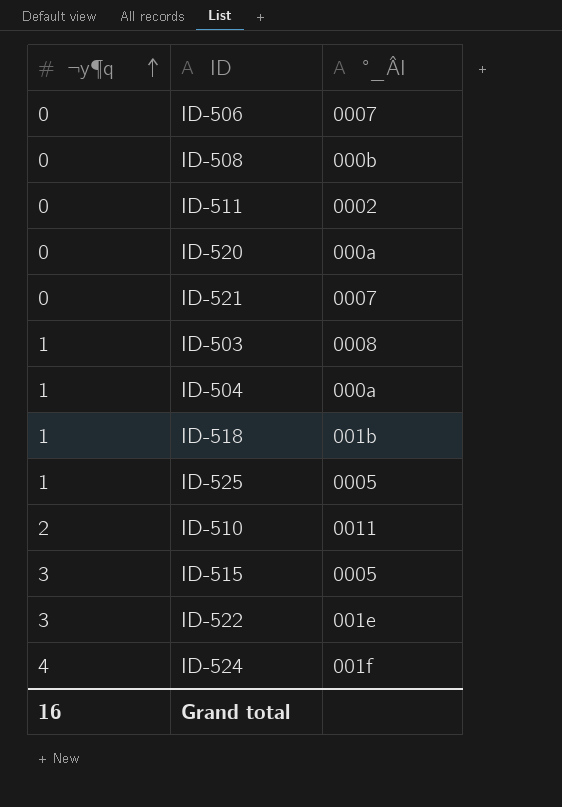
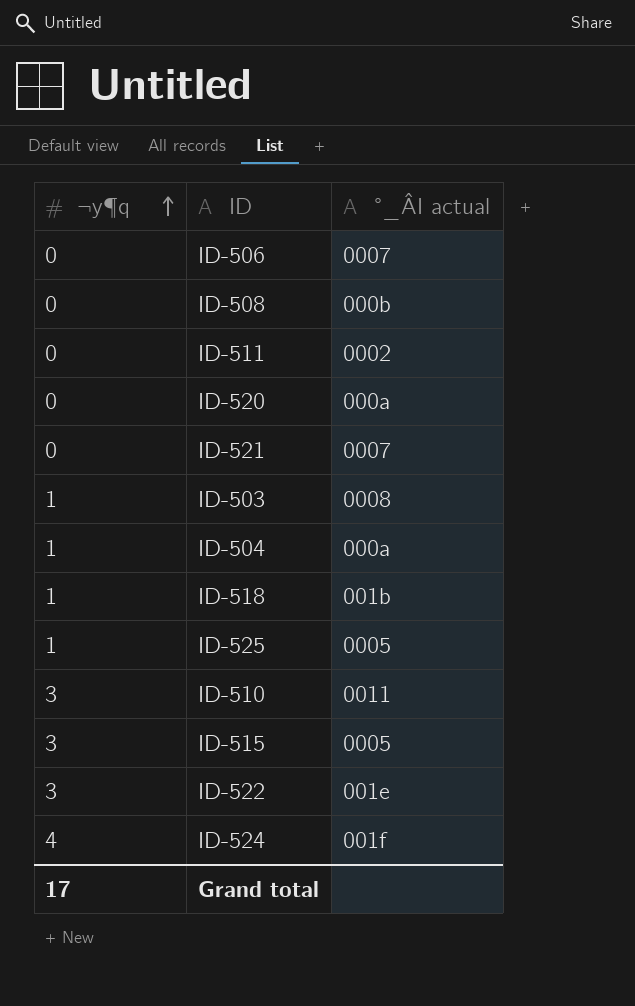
column name: °_ÂI -> °_ÂI actual
ID-510 | ¬y¶q: 2 -> 3
Grand total | ¬y¶q: 16 -> 17

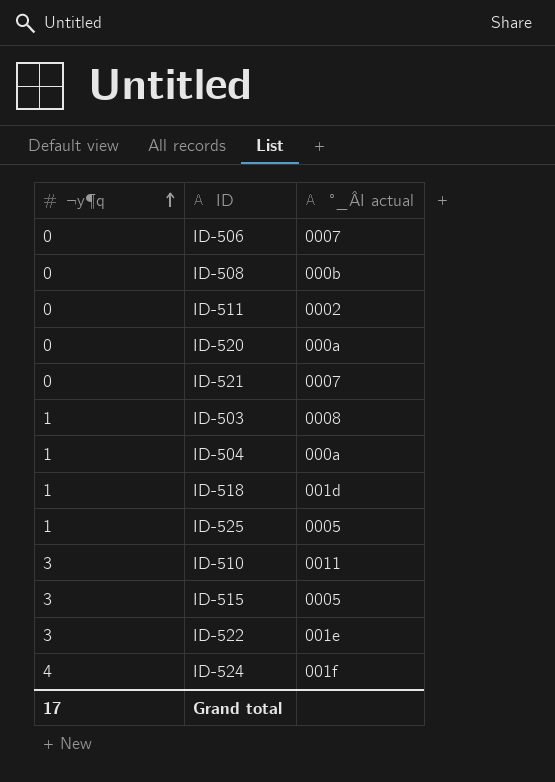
ID-518 | °_ÂI actual: 001b -> 001d

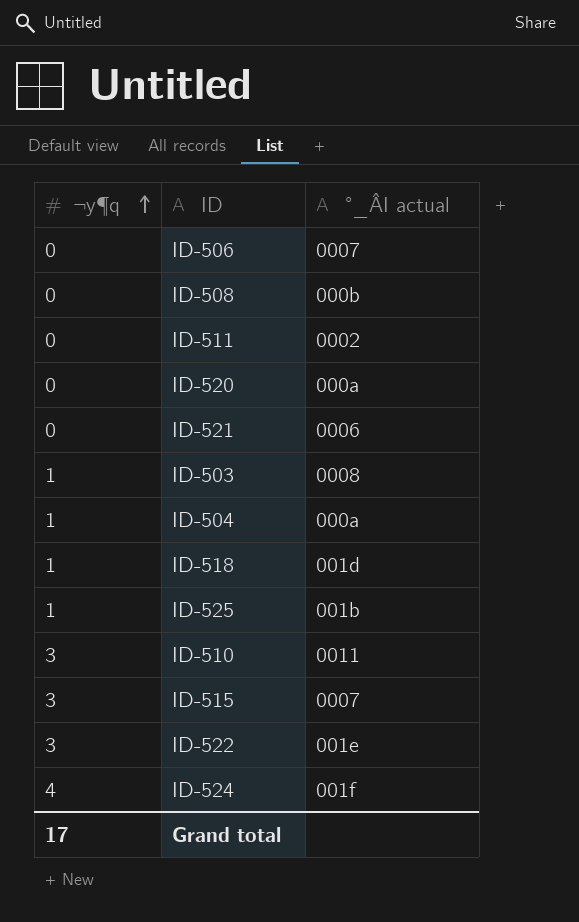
ID-521 | °_ÂI actual: 0007 -> 0006
ID-525 | °_ÂI actual: 0005 -> 001b
ID-515 | °_ÂI actual: 0005 -> 0007

